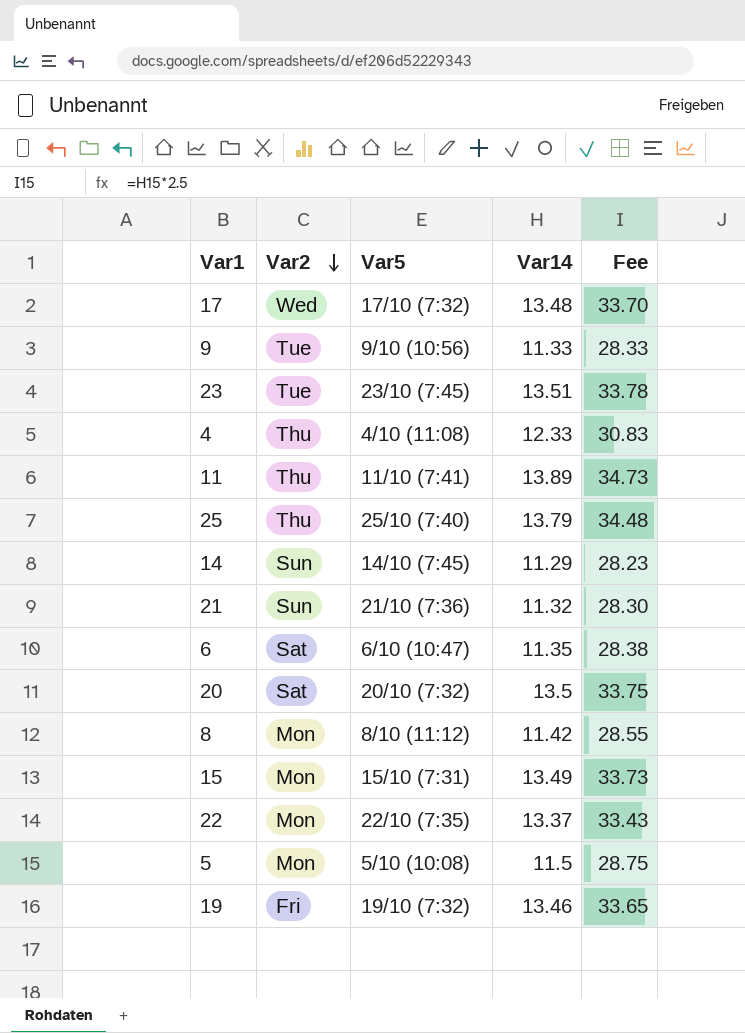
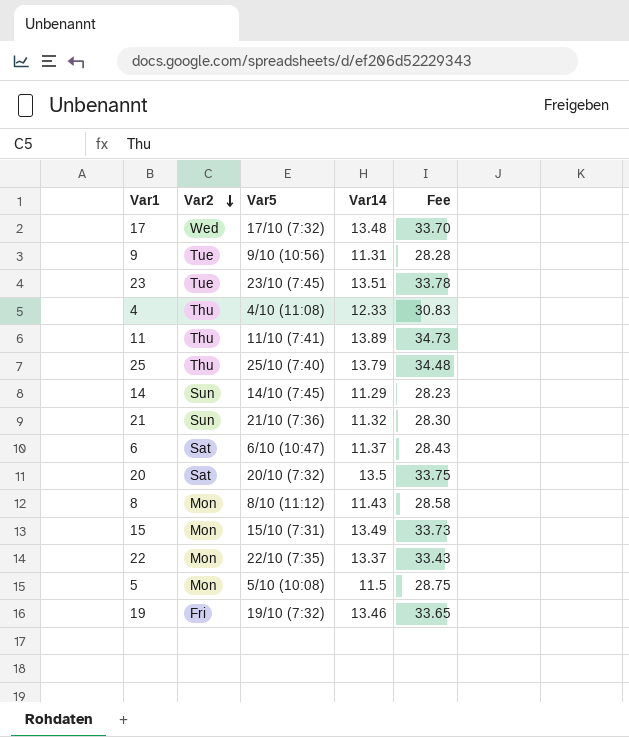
9 | Var14: 11.33 -> 11.31
9 | Fee: 28.33 -> 28.28
6 | Var14: 11.35 -> 11.37
6 | Fee: 28.38 -> 28.43
8 | Var14: 11.42 -> 11.43
8 | Fee: 28.55 -> 28.58

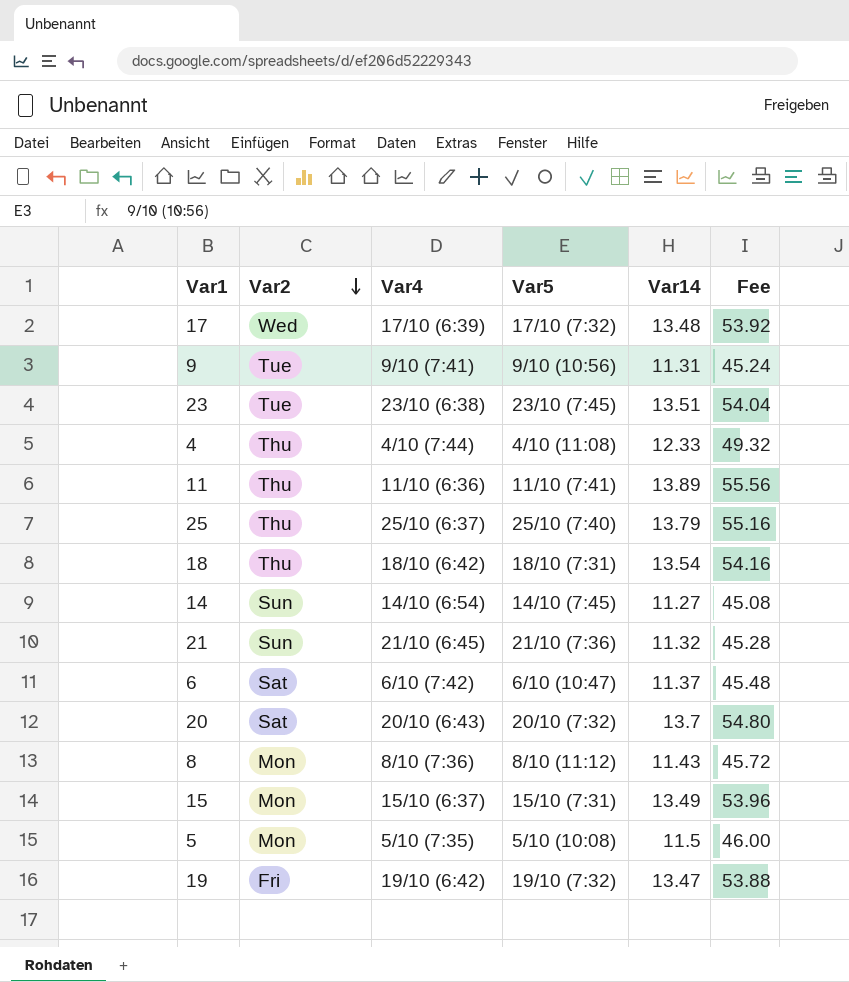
column Var4 | position: none -> 3
column Fee | formula: [Var14] * 2.5 -> [Var14] * 4
row 22: Mon | 22/10 (7:35) | 13.37 | 33.43 -> none
row 18: none -> Thu | 18/10 (6:42) | 18/10 (7:31) | 13.54 | 54.16
14 | Var14: 11.29 -> 11.27
20 | Var14: 13.5 -> 13.7
19 | Var14: 13.46 -> 13.47

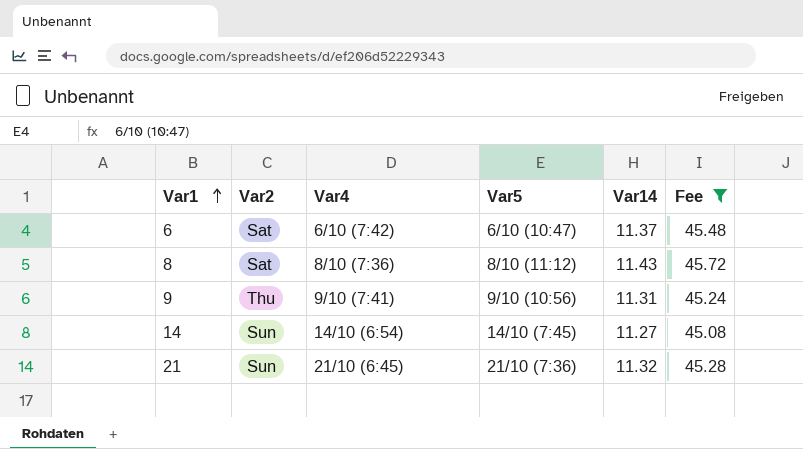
filter: none -> Fee <= 45.72
row order: Var2 descending -> Var1 ascending
8 | Var2: Mon -> Sat
9 | Var2: Tue -> Thu

